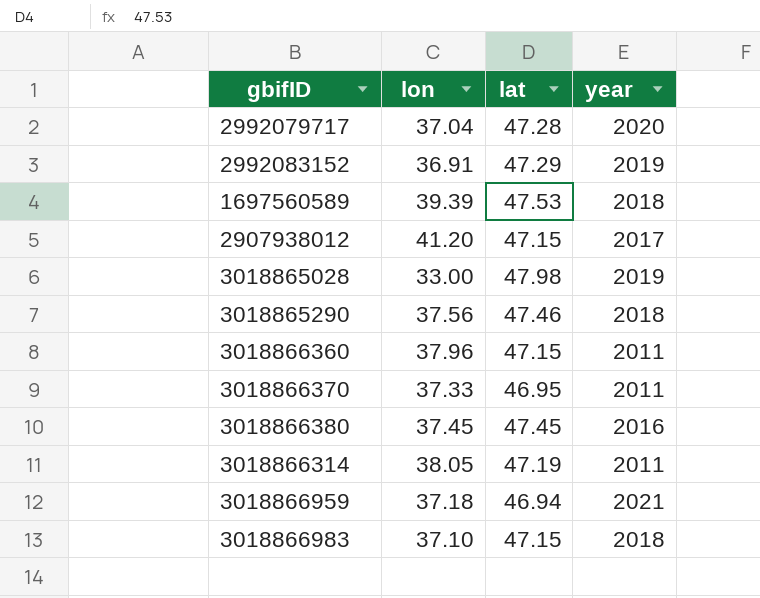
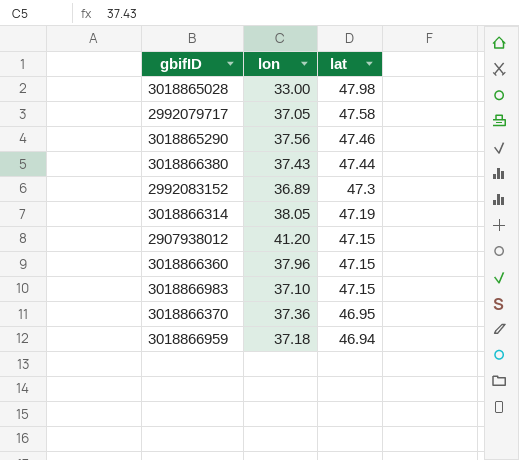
row order: none -> lat descending
column year | position: 4 -> none
row 1697560589: 39.39 | 47.53 | 2018 -> none
2992079717 | lon: 37.04 -> 37.05
2992079717 | lat: 47.28 -> 47.58
3018866380 | lon: 37.45 -> 37.43
3018866380 | lat: 47.45 -> 47.44
2992083152 | lon: 36.91 -> 36.89
2992083152 | lat: 47.29 -> 47.3
3018866370 | lon: 37.33 -> 37.36

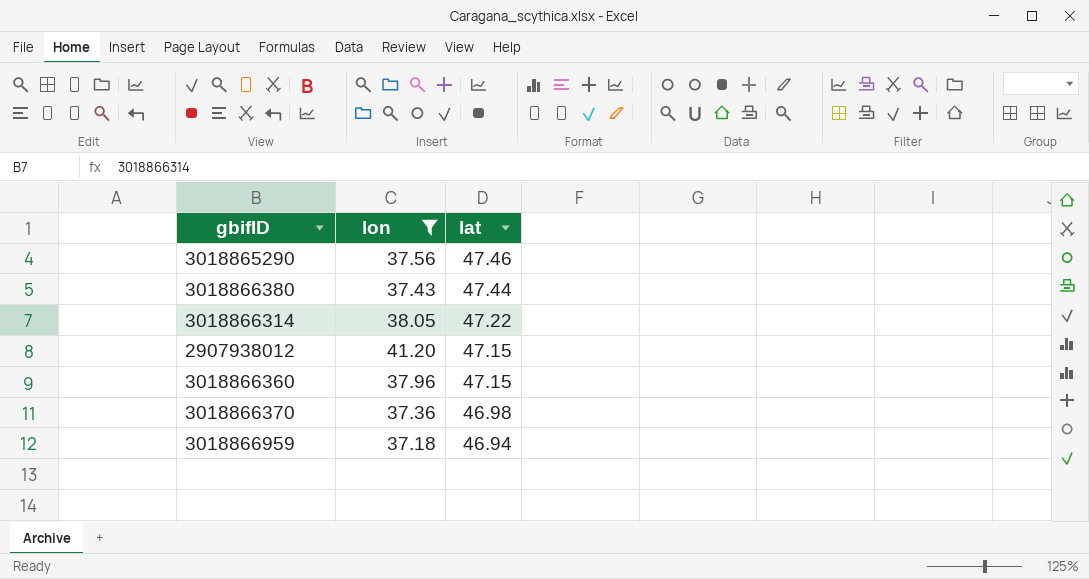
filter: none -> lon >= 37.18
3018866314 | lat: 47.19 -> 47.22
3018866370 | lat: 46.95 -> 46.98

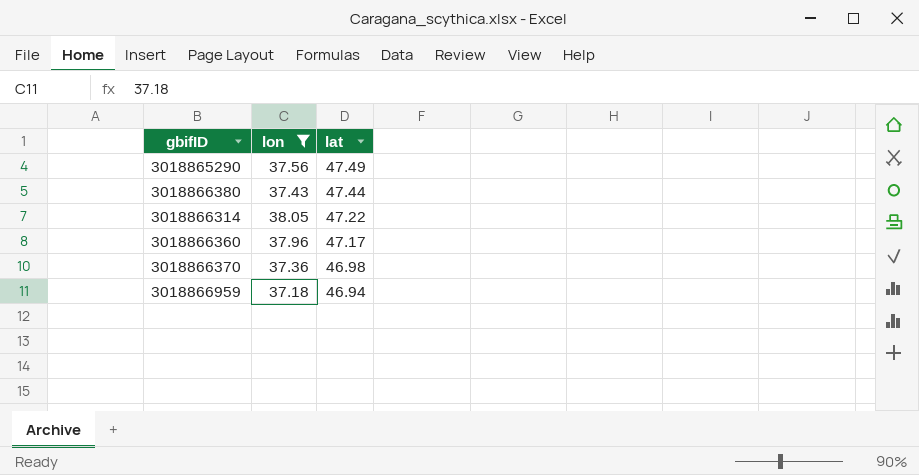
row 2907938012: 41.20 | 47.15 -> none
3018865290 | lat: 47.46 -> 47.49
3018866360 | lat: 47.15 -> 47.17

